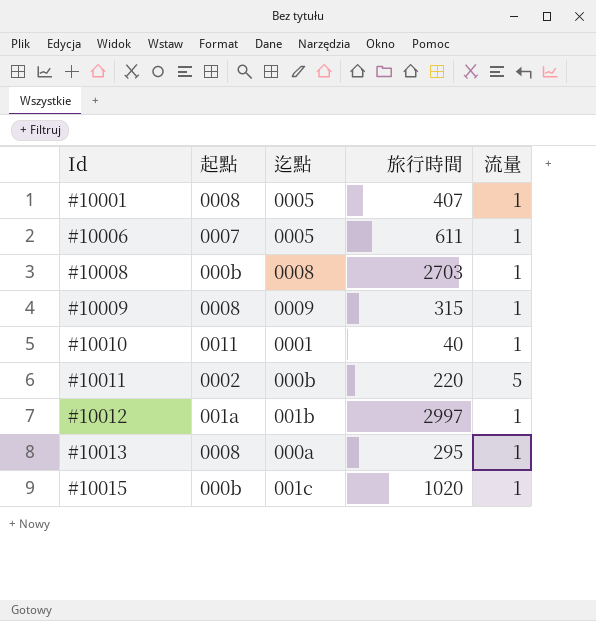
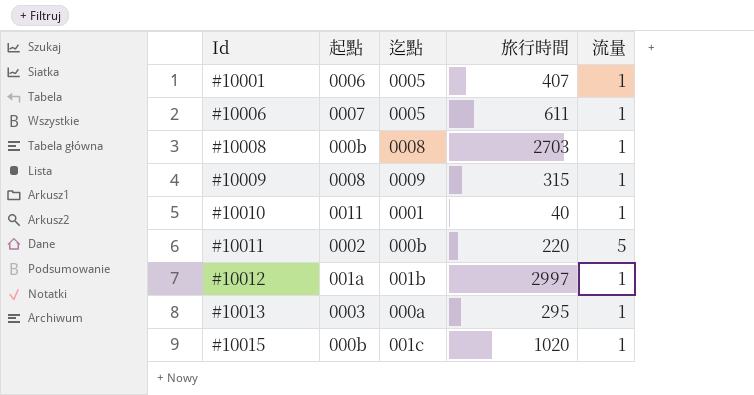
#10001 | 起點: 0008 -> 0006
#10013 | 起點: 0008 -> 0003

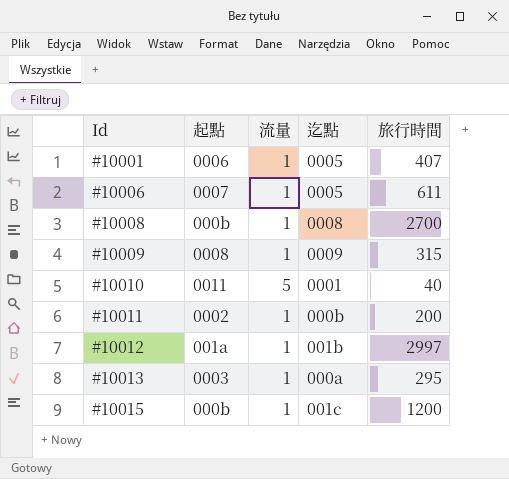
column 流量 | position: 5 -> 3
#10008 | 旅行時間: 2703 -> 2700
#10010 | 流量: 1 -> 5
#10011 | 流量: 5 -> 1
#10011 | 旅行時間: 220 -> 200
#10015 | 旅行時間: 1020 -> 1200

